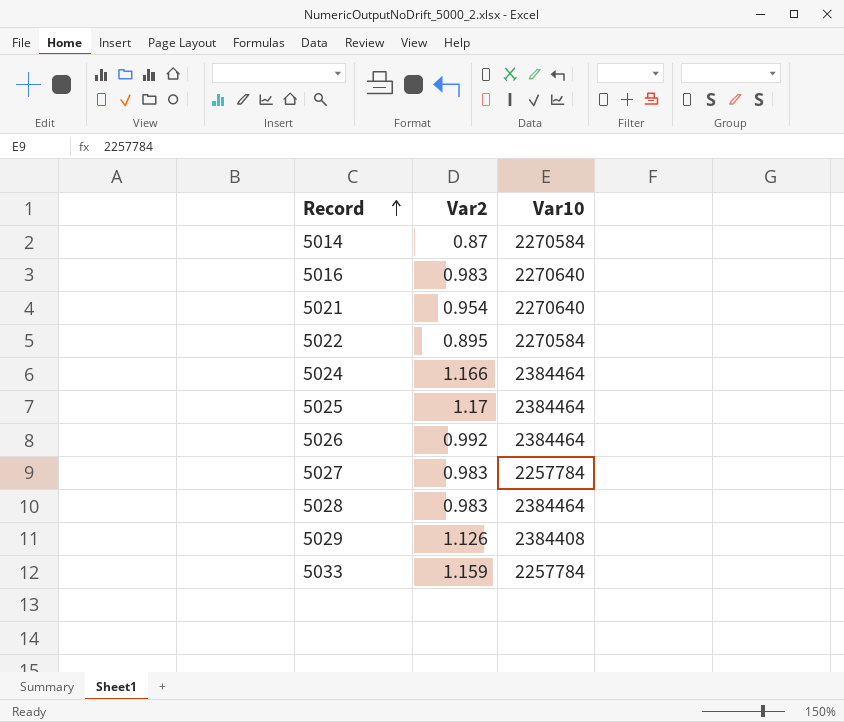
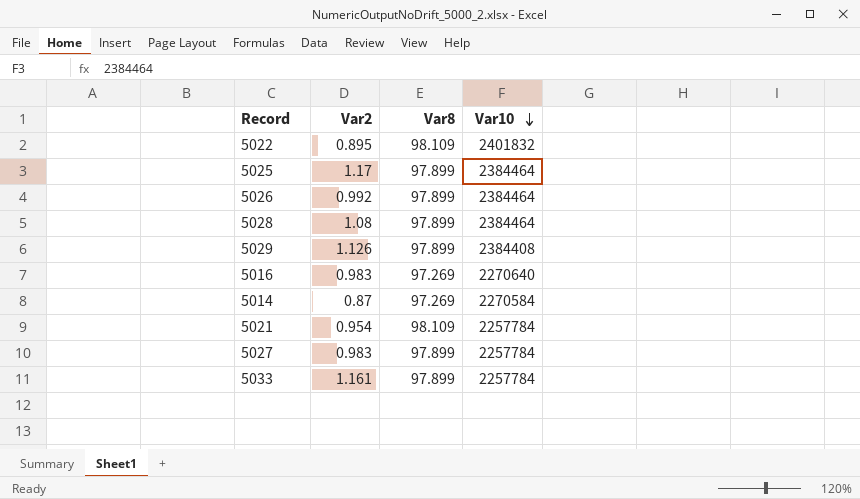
row order: Record ascending -> Var10 descending
column Var8 | position: none -> 3
row 5024: 1.166 | 2384464 -> none
5022 | Var10: 2270584 -> 2401832
5028 | Var2: 0.983 -> 1.08
5021 | Var10: 2270640 -> 2257784
5033 | Var2: 1.159 -> 1.161

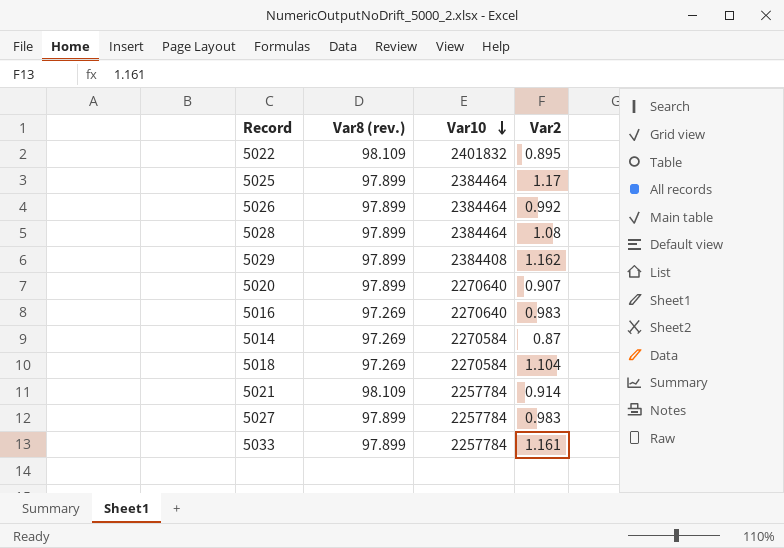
column name: Var8 -> Var8 (rev.)
column Var2 | position: 2 -> 4
5029 | Var2: 1.126 -> 1.162
row 5020: none -> 97.899 | 2270640 | 0.907
row 5018: none -> 97.269 | 2270584 | 1.104
5021 | Var2: 0.954 -> 0.914

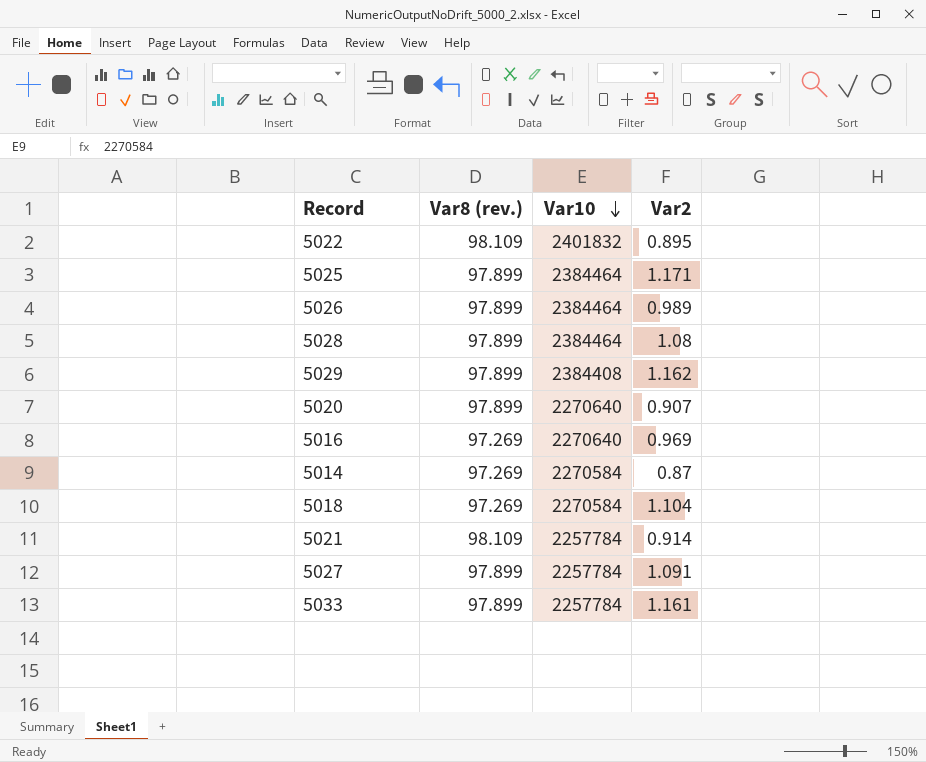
5025 | Var2: 1.17 -> 1.171
5026 | Var2: 0.992 -> 0.989
5016 | Var2: 0.983 -> 0.969
5027 | Var2: 0.983 -> 1.091

